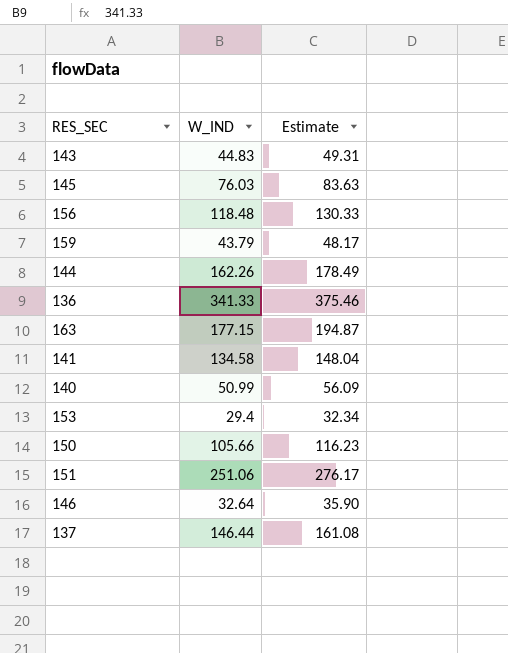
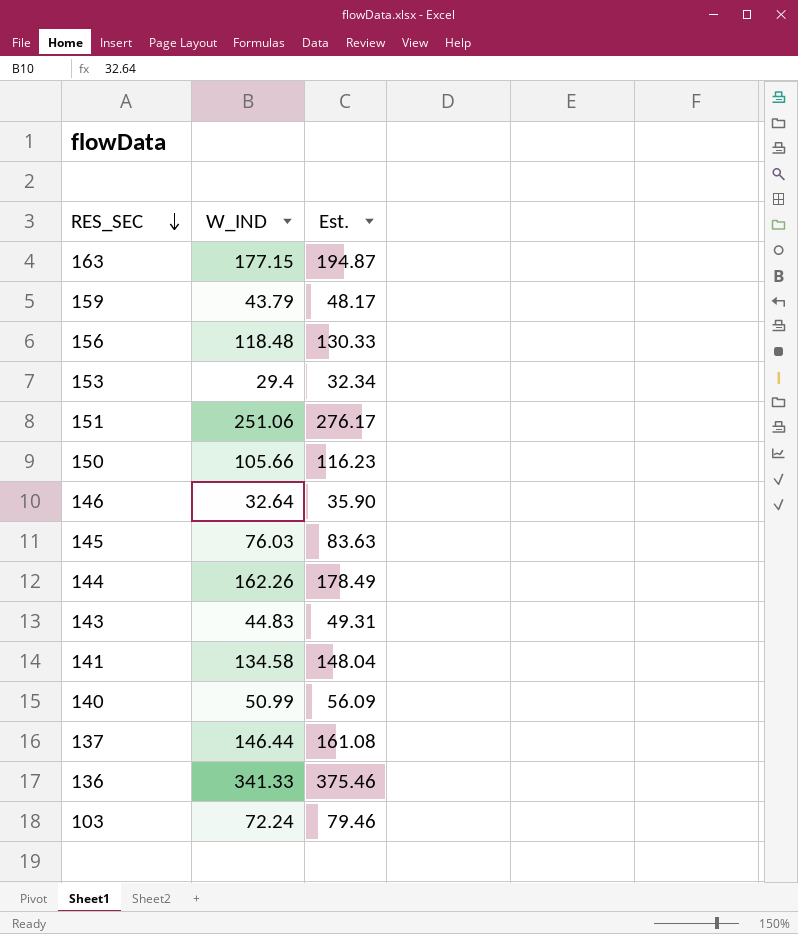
row order: none -> RES_SEC descending
column name: Estimate -> Est.
row 103: none -> 72.24 | 79.46

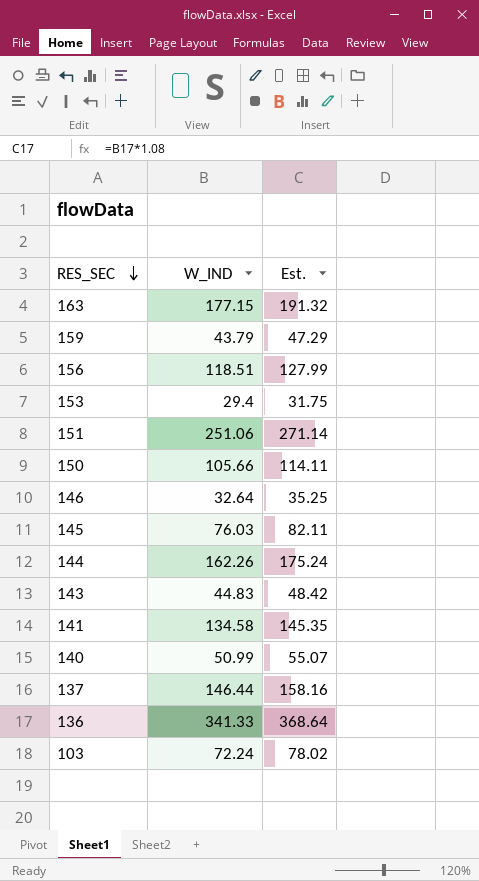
column Est. | formula: [W_IND] * 1.1 -> [W_IND] * 1.08
156 | W_IND: 118.48 -> 118.51

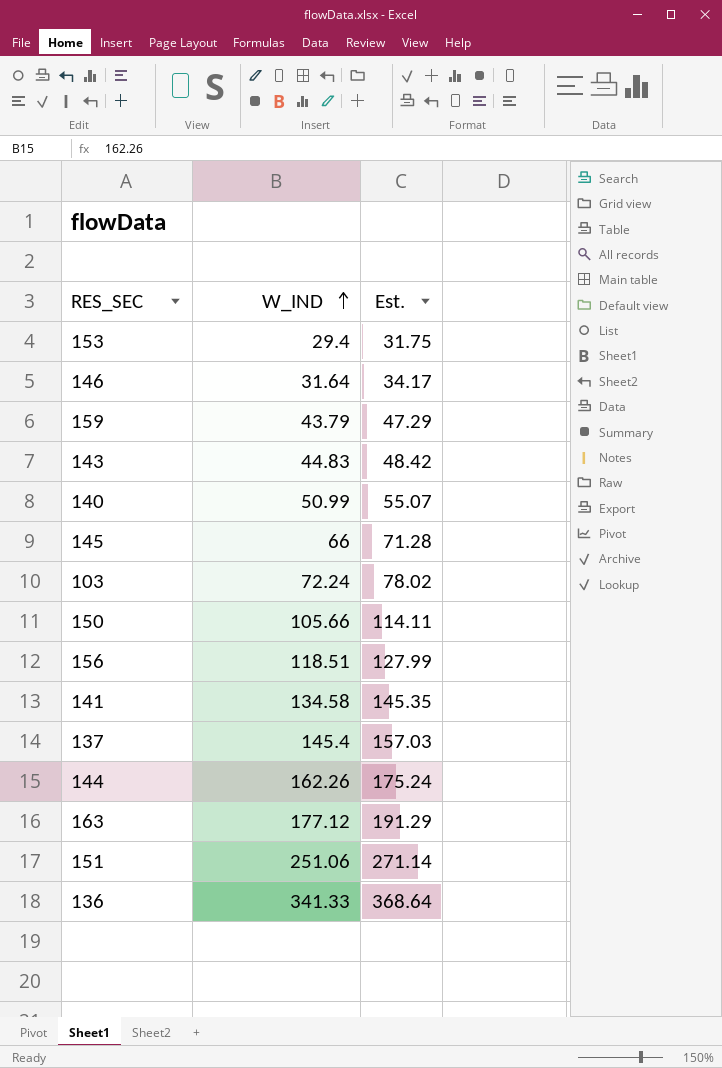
row order: RES_SEC descending -> W_IND ascending
146 | W_IND: 32.64 -> 31.64
146 | Est.: 35.25 -> 34.17
145 | W_IND: 76.03 -> 66
145 | Est.: 82.11 -> 71.28
137 | W_IND: 146.44 -> 145.4
137 | Est.: 158.16 -> 157.03
163 | W_IND: 177.15 -> 177.12
163 | Est.: 191.32 -> 191.29

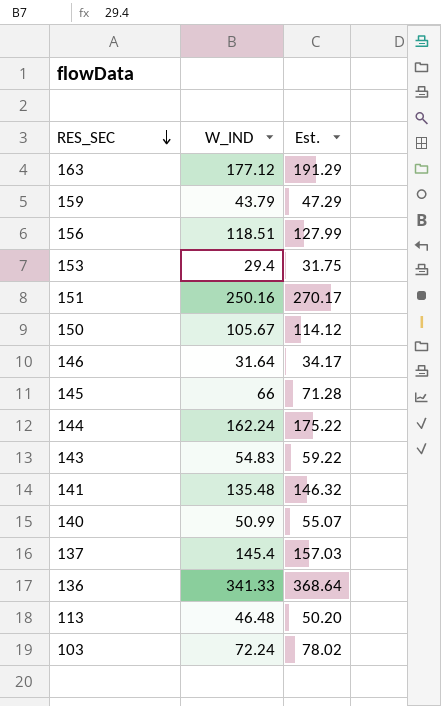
row order: W_IND ascending -> RES_SEC descending
151 | W_IND: 251.06 -> 250.16
151 | Est.: 271.14 -> 270.17
150 | W_IND: 105.66 -> 105.67
150 | Est.: 114.11 -> 114.12
144 | W_IND: 162.26 -> 162.24
144 | Est.: 175.24 -> 175.22
143 | W_IND: 44.83 -> 54.83
143 | Est.: 48.42 -> 59.22
141 | W_IND: 134.58 -> 135.48
141 | Est.: 145.35 -> 146.32
row 113: none -> 46.48 | 50.20

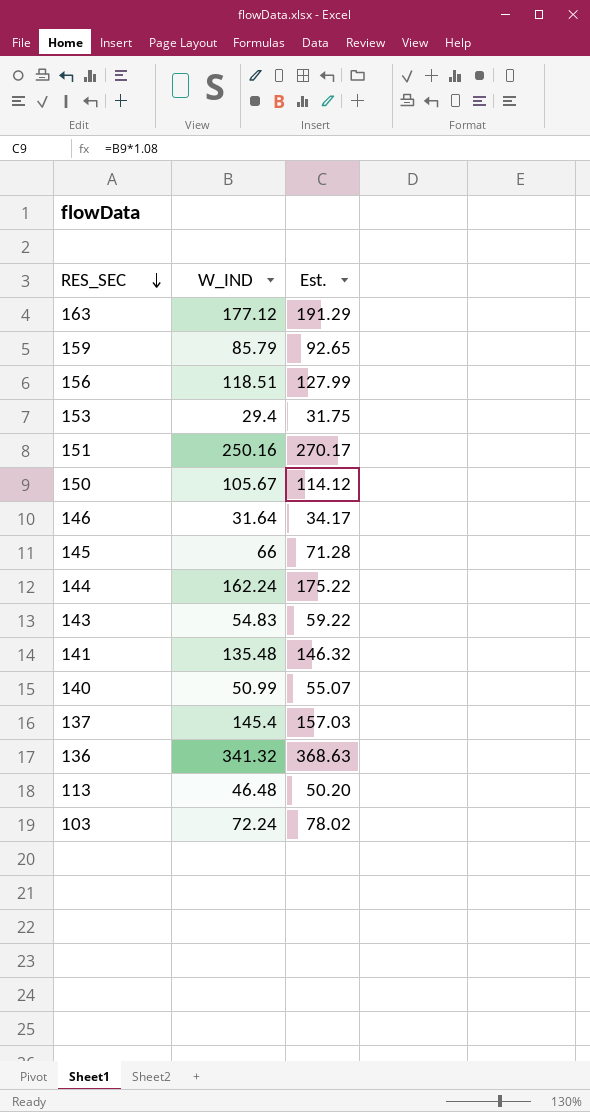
159 | W_IND: 43.79 -> 85.79
159 | Est.: 47.29 -> 92.65
136 | W_IND: 341.33 -> 341.32
136 | Est.: 368.64 -> 368.63

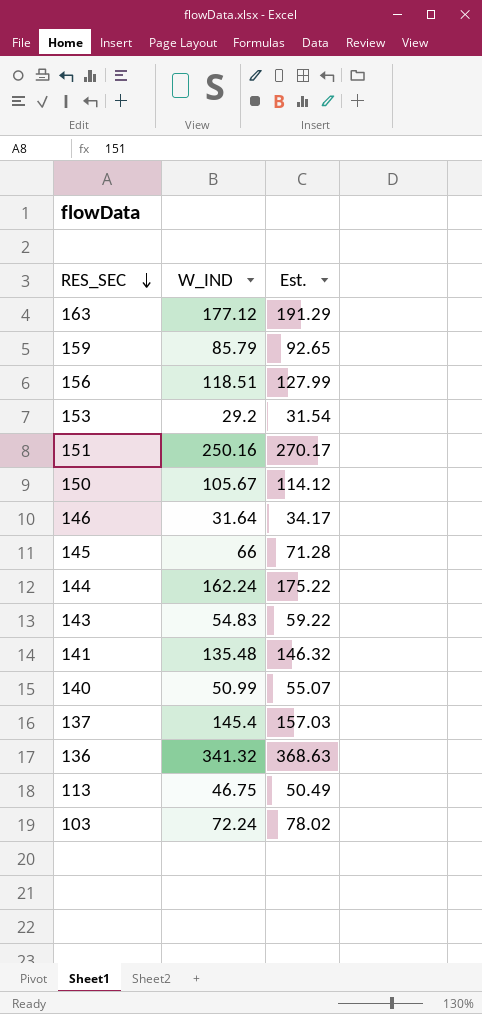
153 | W_IND: 29.4 -> 29.2
153 | Est.: 31.75 -> 31.54
113 | W_IND: 46.48 -> 46.75
113 | Est.: 50.20 -> 50.49

